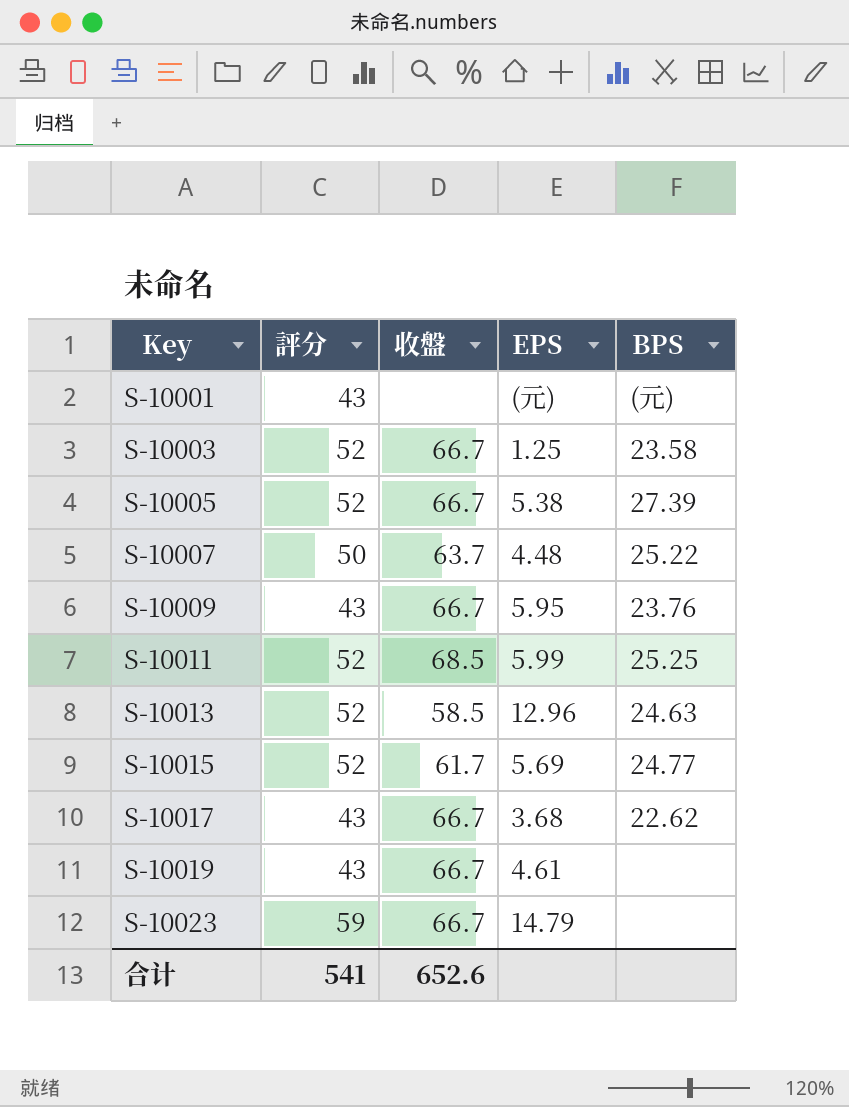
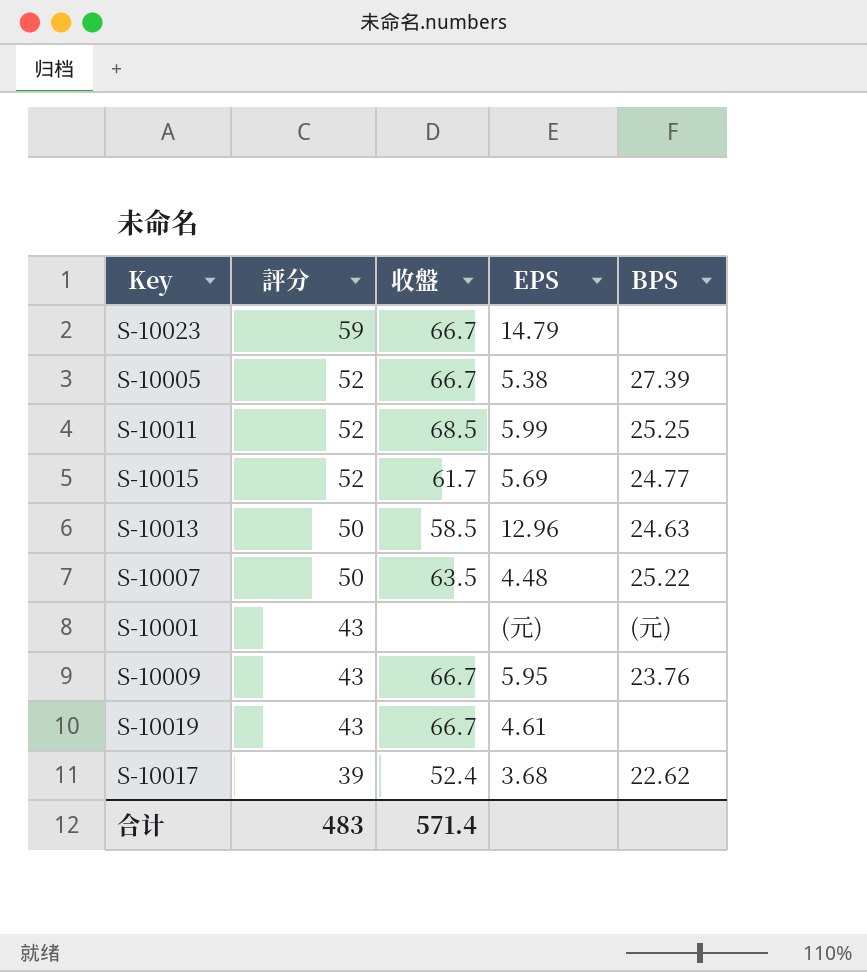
row order: Key ascending -> 評分 descending
row S-10003: 52 | 66.7 | 1.25 | 23.58 -> none
S-10013 | 評分: 52 -> 50
S-10007 | 收盤: 63.7 -> 63.5
S-10017 | 評分: 43 -> 39
S-10017 | 收盤: 66.7 -> 52.4
合计 | 評分: 541 -> 483
合计 | 收盤: 652.6 -> 571.4

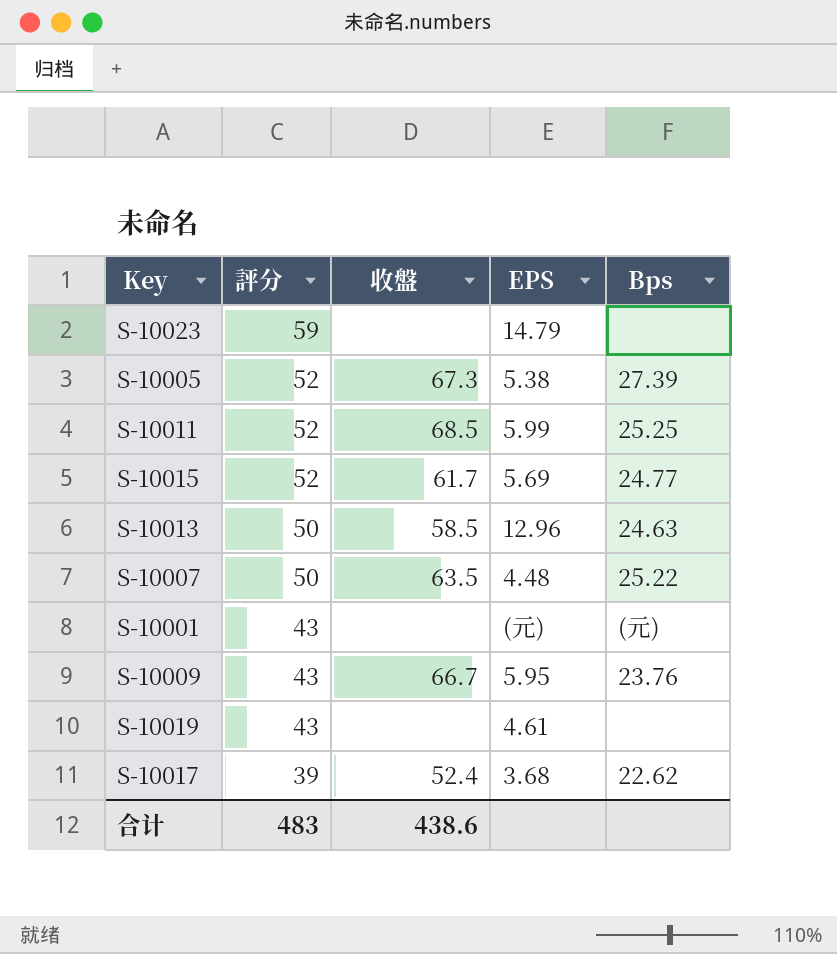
column name: BPS -> Bps
S-10023 | 收盤: 66.7 -> none
S-10005 | 收盤: 66.7 -> 67.3
S-10019 | 收盤: 66.7 -> none
合计 | 收盤: 571.4 -> 438.6

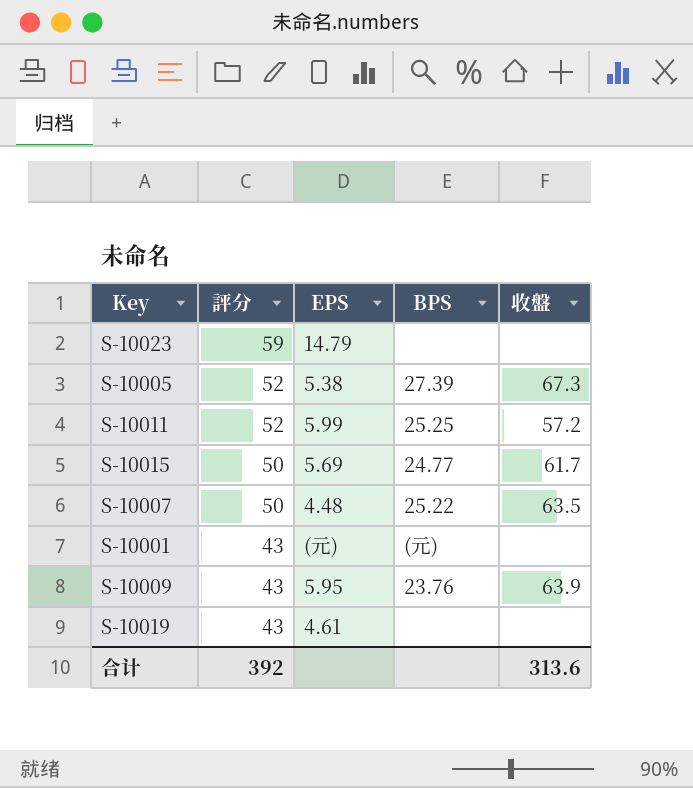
column name: Bps -> BPS
column 收盤 | position: 3 -> 5
row S-10013: 50 | 58.5 | 12.96 | 24.63 -> none
row S-10017: 39 | 52.4 | 3.68 | 22.62 -> none
S-10011 | 收盤: 68.5 -> 57.2
S-10015 | 評分: 52 -> 50
S-10009 | 收盤: 66.7 -> 63.9
合计 | 評分: 483 -> 392
合计 | 收盤: 438.6 -> 313.6

